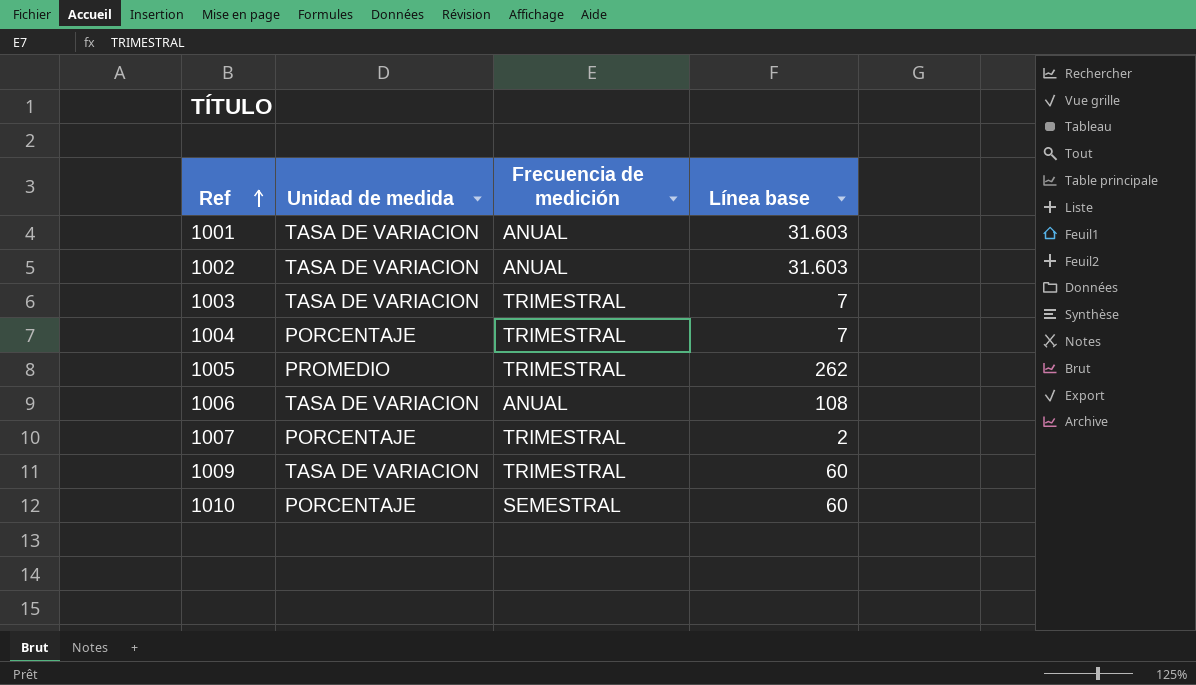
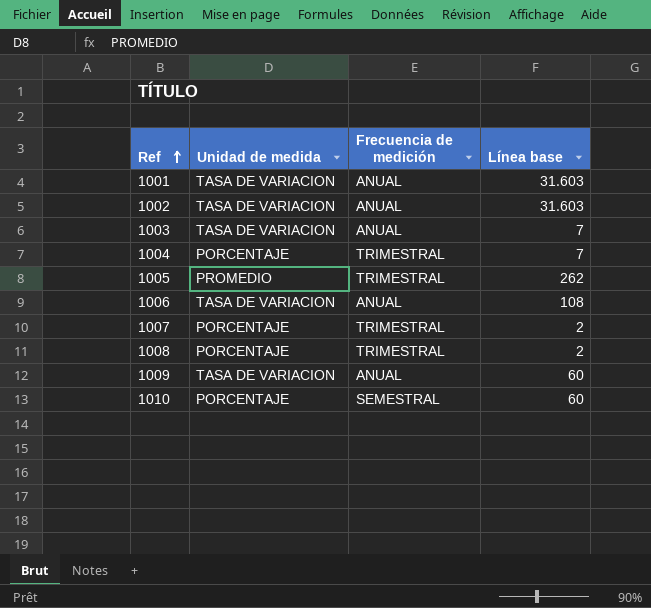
1003 | Frecuencia de medición: TRIMESTRAL -> ANUAL
row 1008: none -> PORCENTAJE | TRIMESTRAL | 2
1009 | Frecuencia de medición: TRIMESTRAL -> ANUAL

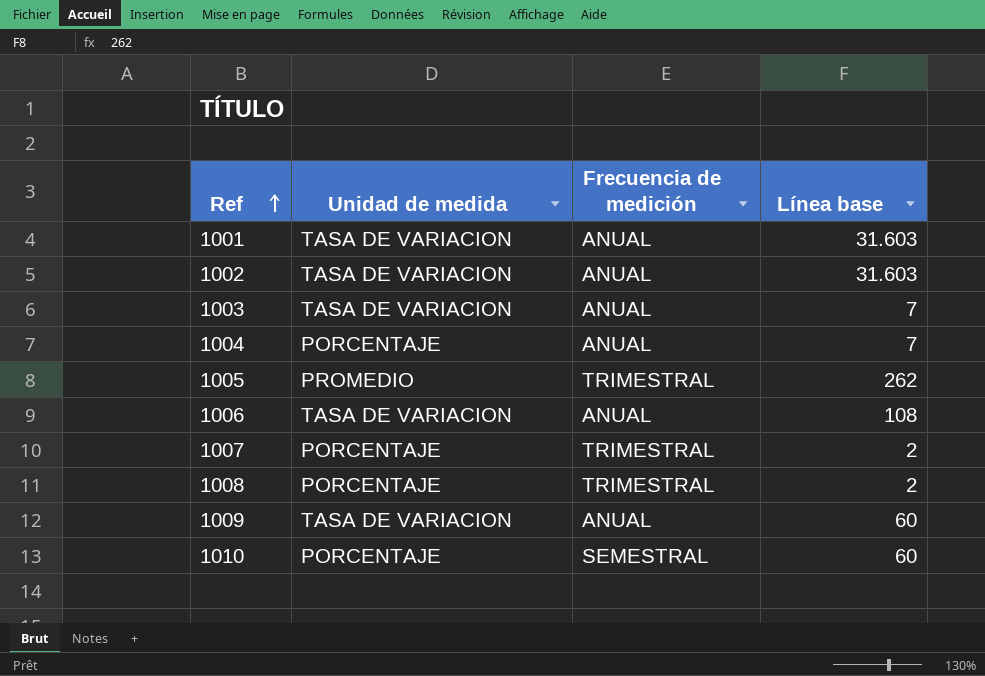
1004 | Frecuencia de medición: TRIMESTRAL -> ANUAL

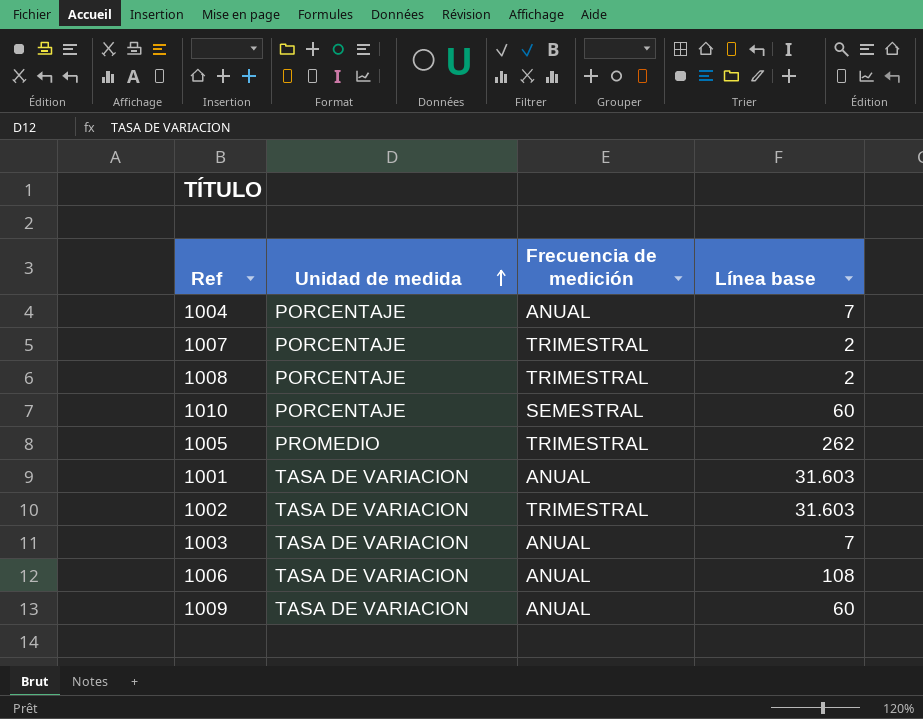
row order: Ref ascending -> Unidad de medida ascending
1002 | Frecuencia de medición: ANUAL -> TRIMESTRAL

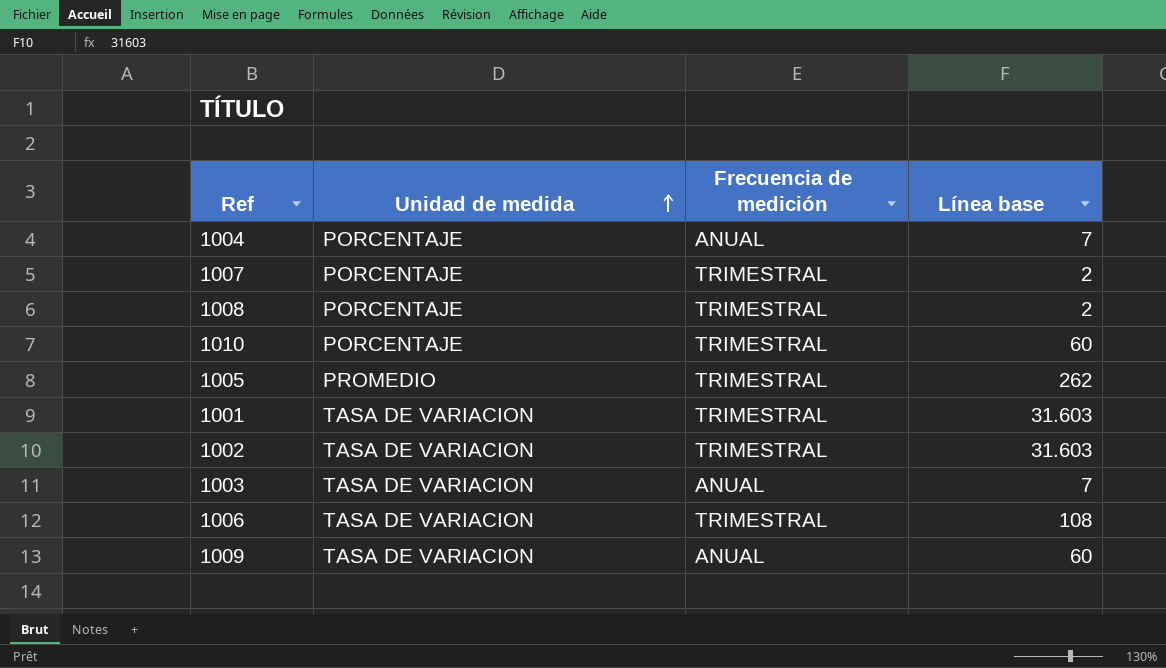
1010 | Frecuencia de medición: SEMESTRAL -> TRIMESTRAL
1001 | Frecuencia de medición: ANUAL -> TRIMESTRAL
1006 | Frecuencia de medición: ANUAL -> TRIMESTRAL

